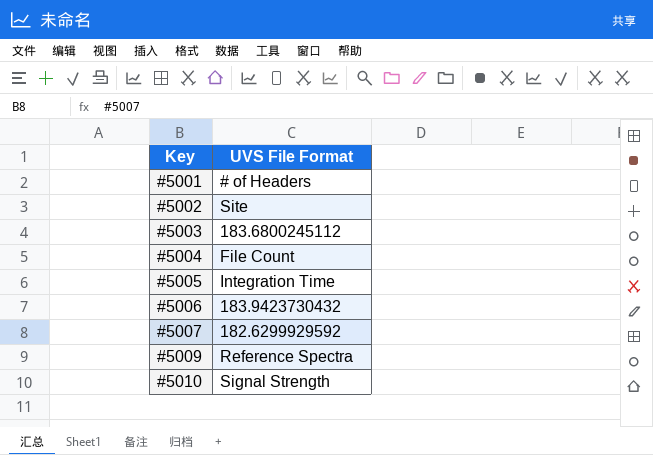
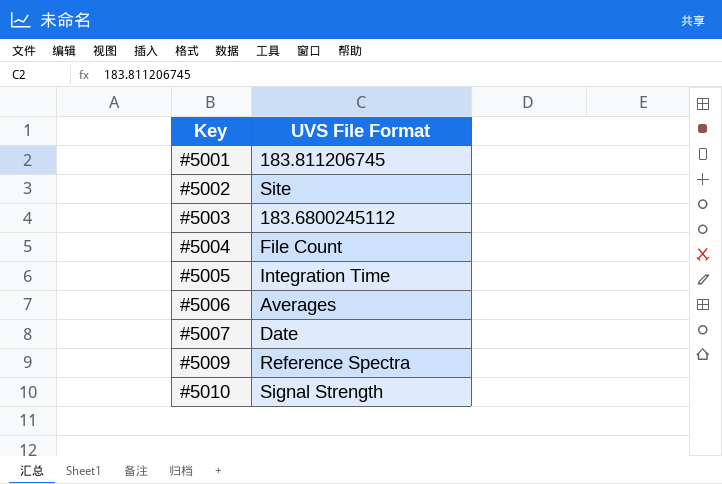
#5001 | UVS File Format: # of Headers -> 183.811206745
#5006 | UVS File Format: 183.9423730432 -> Averages
#5007 | UVS File Format: 182.6299929592 -> Date

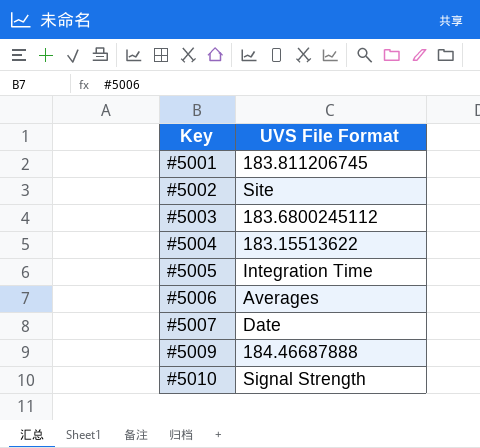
#5004 | UVS File Format: File Count -> 183.15513622
#5009 | UVS File Format: Reference Spectra -> 184.46687888

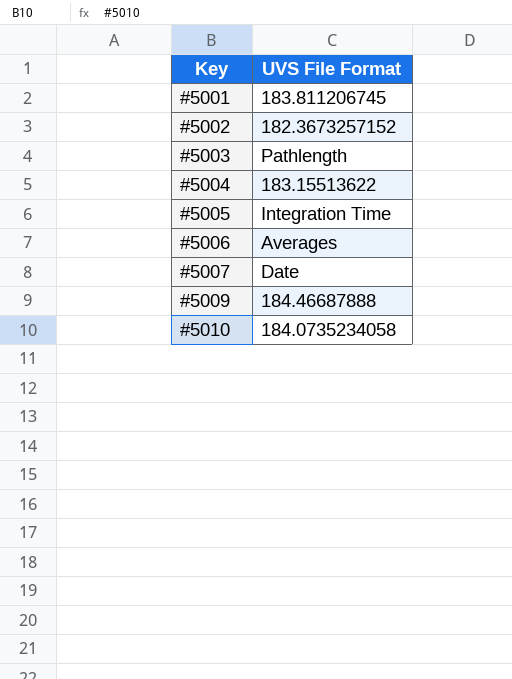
#5002 | UVS File Format: Site -> 182.3673257152
#5003 | UVS File Format: 183.6800245112 -> Pathlength
#5010 | UVS File Format: Signal Strength -> 184.0735234058

